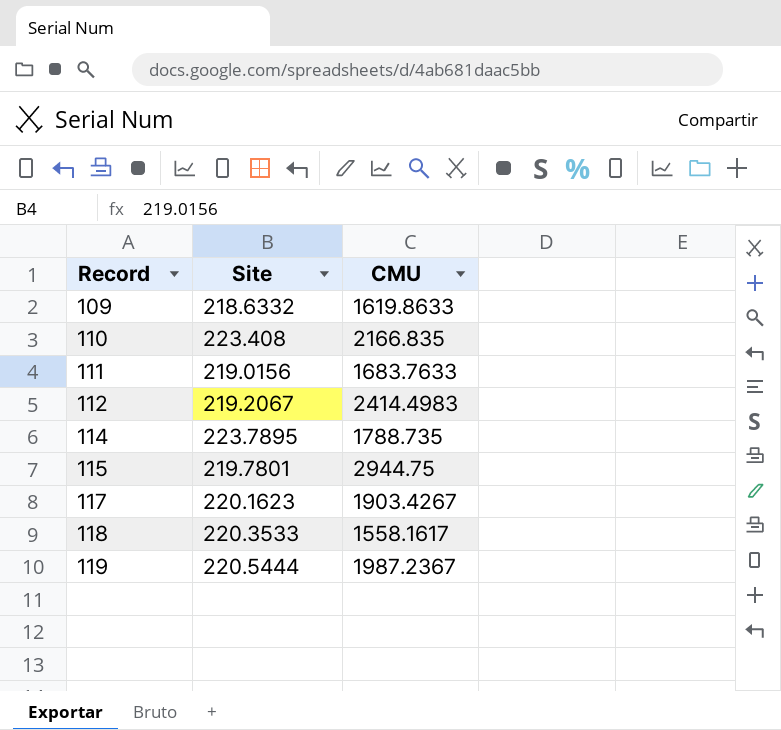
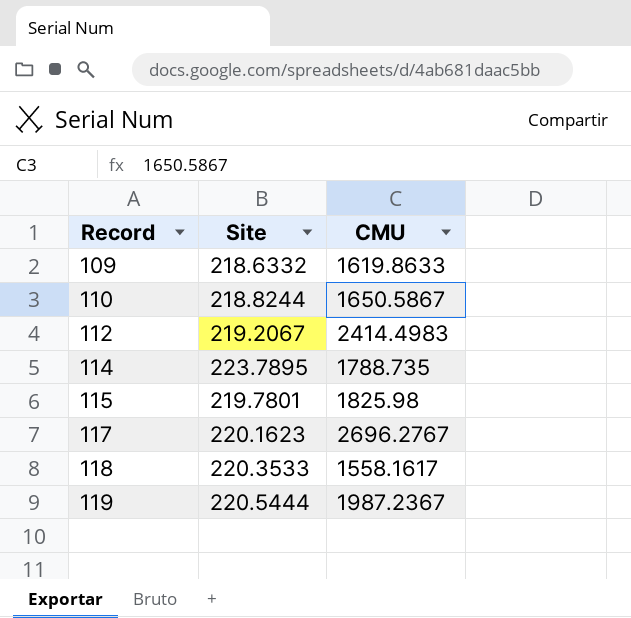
row 111: 219.0156 | 1683.7633 -> none
110 | Site: 223.408 -> 218.8244
110 | CMU: 2166.835 -> 1650.5867
115 | CMU: 2944.75 -> 1825.98
117 | CMU: 1903.4267 -> 2696.2767

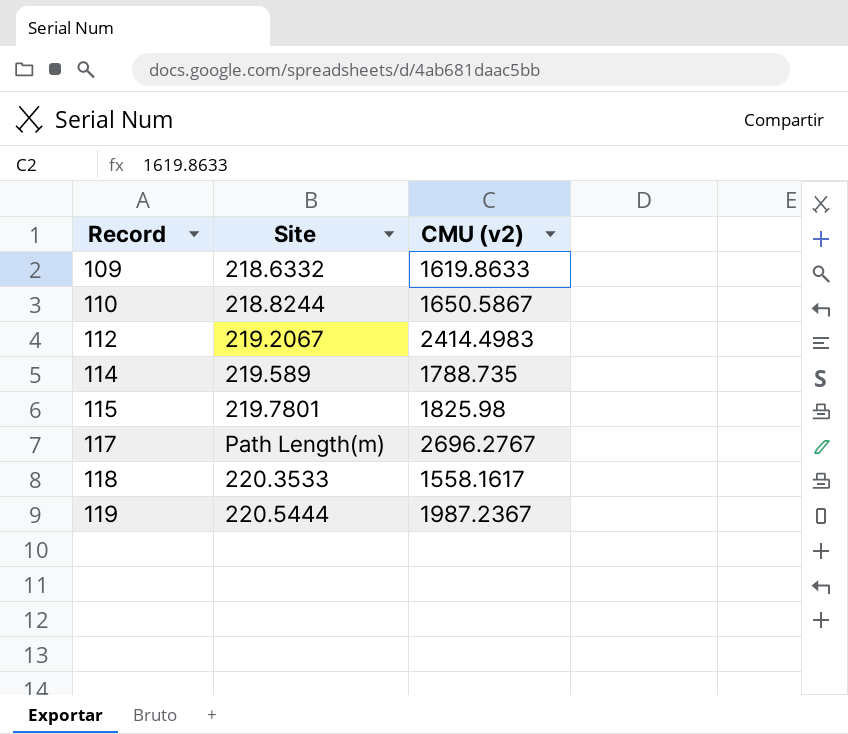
column name: CMU -> CMU (v2)
114 | Site: 223.7895 -> 219.589
117 | Site: 220.1623 -> Path Length(m)

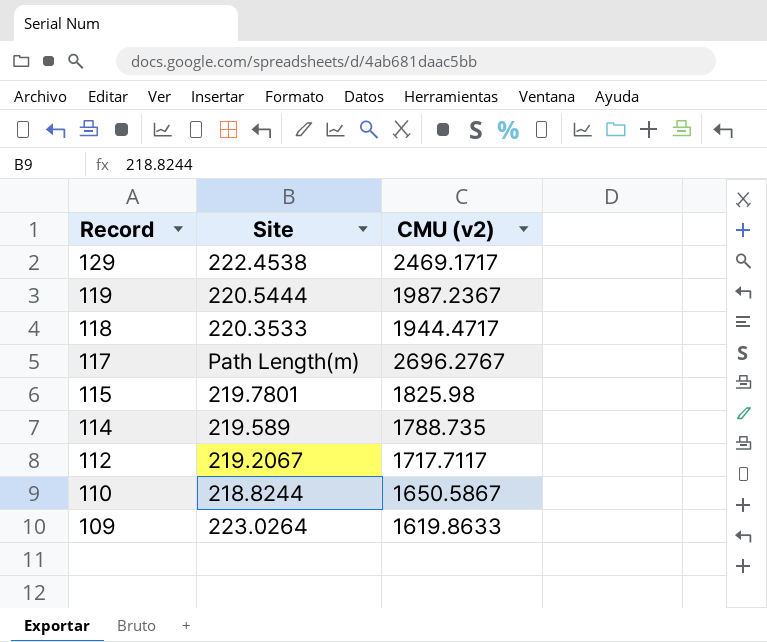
row order: Record ascending -> Record descending
row 129: none -> 222.4538 | 2469.1717
118 | CMU (v2): 1558.1617 -> 1944.4717
112 | CMU (v2): 2414.4983 -> 1717.7117
109 | Site: 218.6332 -> 223.0264

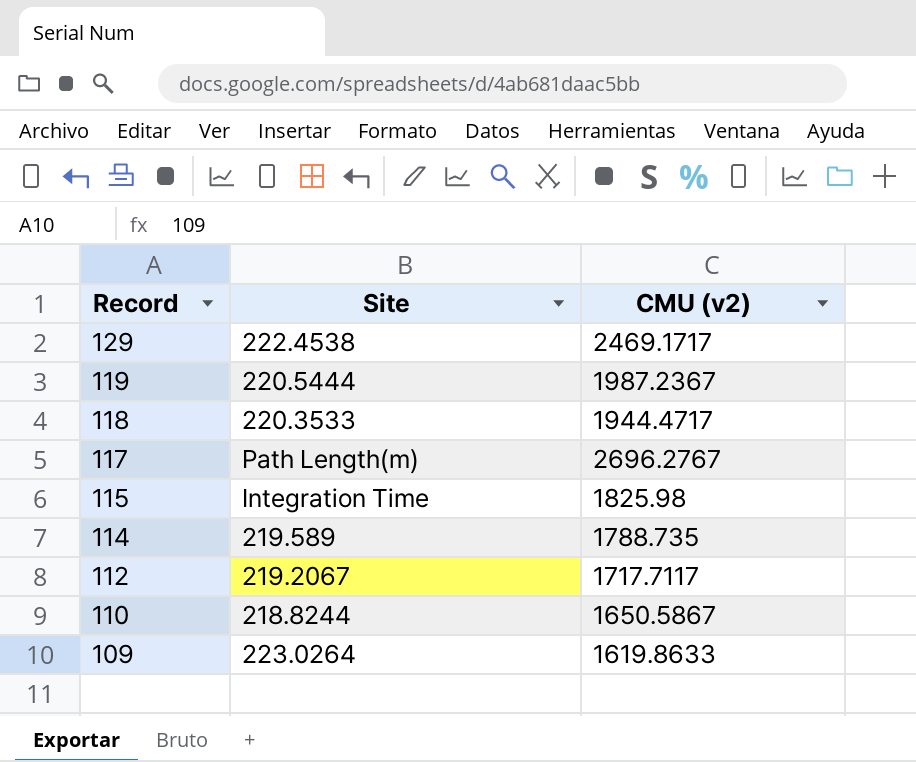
115 | Site: 219.7801 -> Integration Time

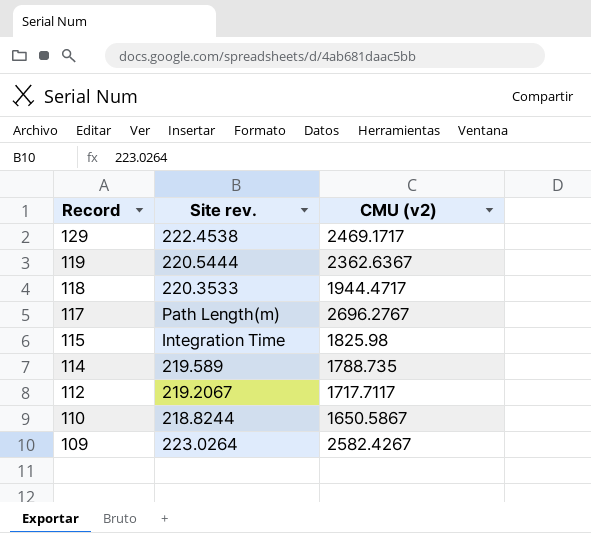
column name: Site -> Site rev.
119 | CMU (v2): 1987.2367 -> 2362.6367
109 | CMU (v2): 1619.8633 -> 2582.4267

